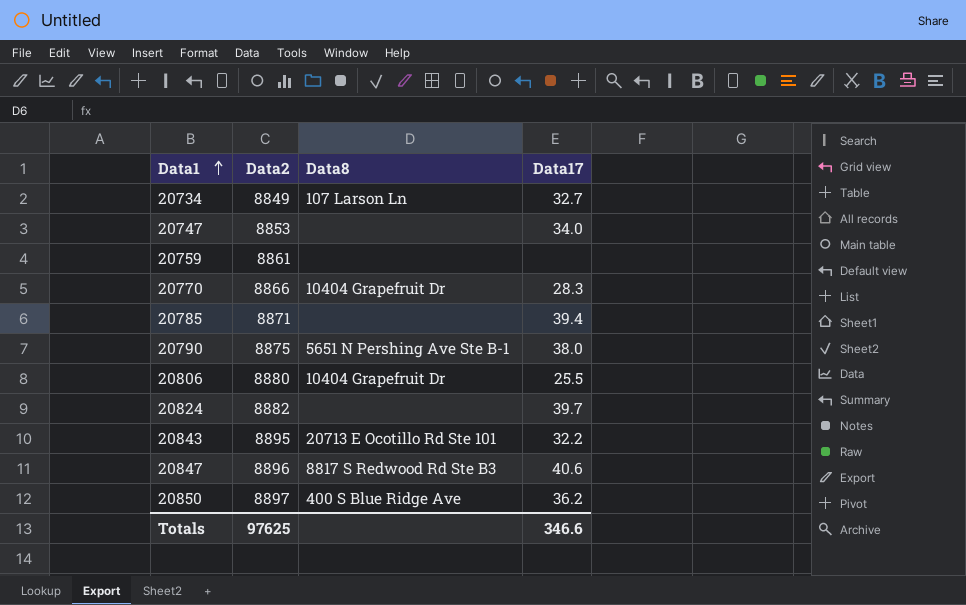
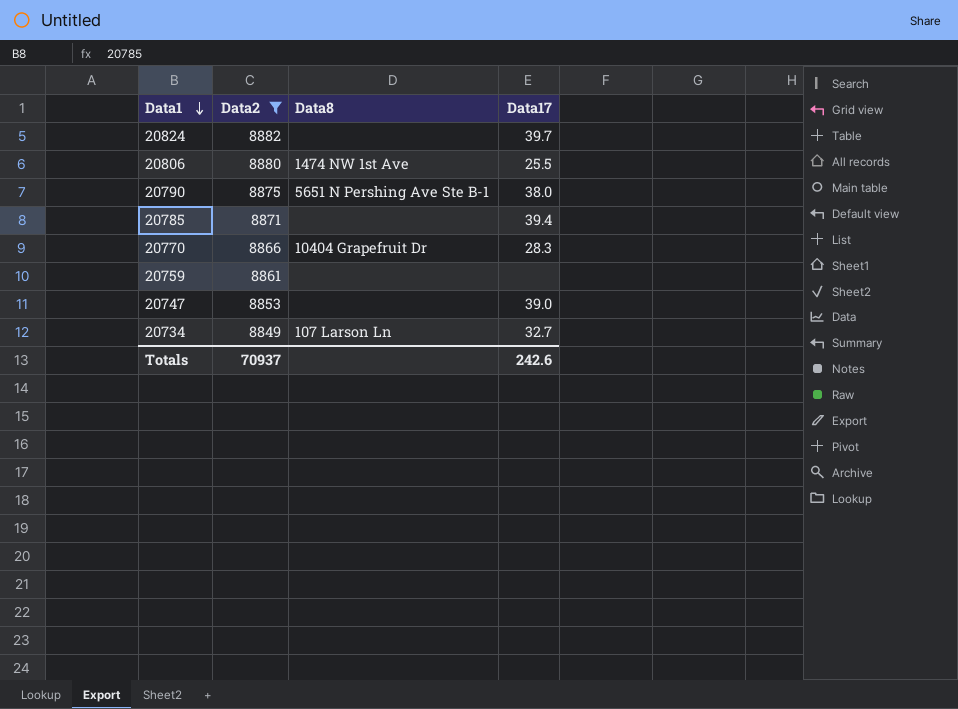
filter: none -> Data2 <= 8882
row order: Data1 ascending -> Data1 descending
20806 | Data8: 10404 Grapefruit Dr -> 1474 NW 1st Ave
20747 | Data17: 34.0 -> 39.0
Totals | Data2: 97625 -> 70937
Totals | Data17: 346.6 -> 242.6

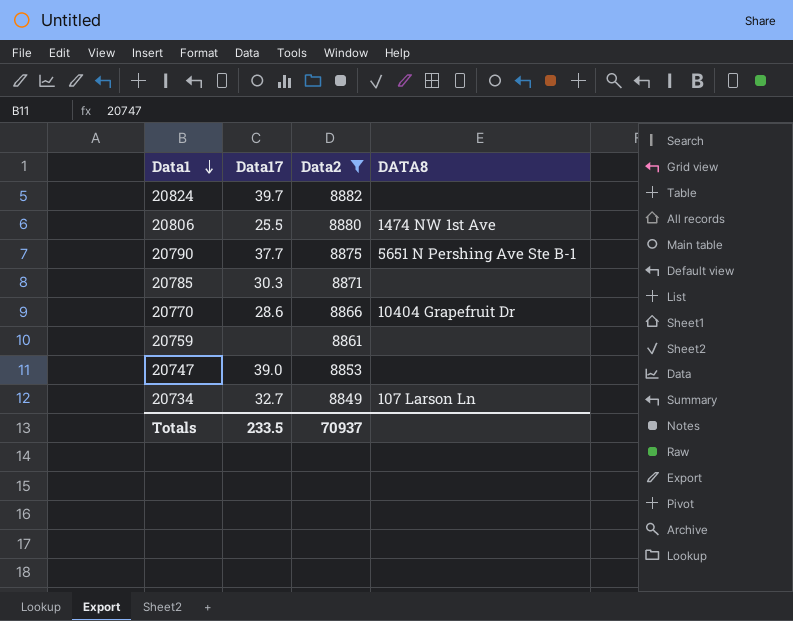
column Data17 | position: 4 -> 2
column name: Data8 -> DATA8
20790 | Data17: 38.0 -> 37.7
20785 | Data17: 39.4 -> 30.3
20770 | Data17: 28.3 -> 28.6
Totals | Data17: 242.6 -> 233.5

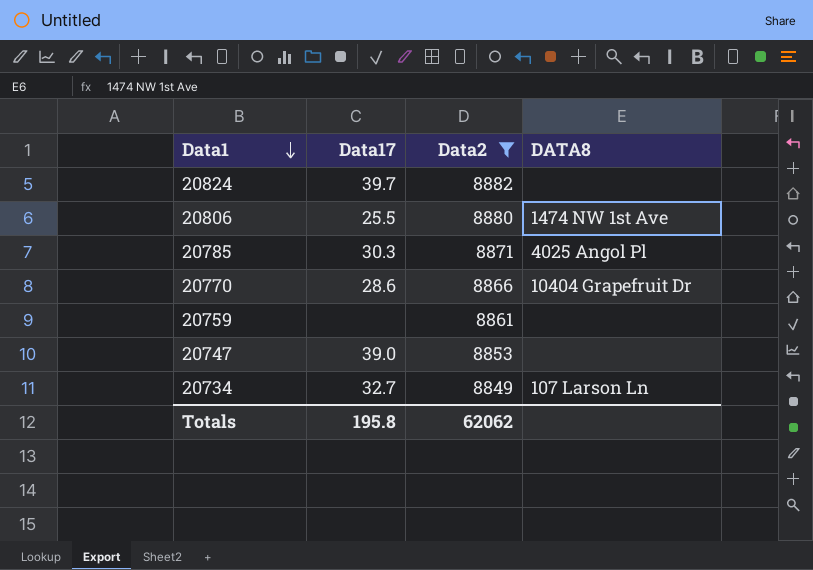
row 20790: 37.7 | 8875 | 5651 N Pershing Ave Ste B-1 -> none
20785 | DATA8: none -> 4025 Angol Pl
Totals | Data17: 233.5 -> 195.8
Totals | Data2: 70937 -> 62062

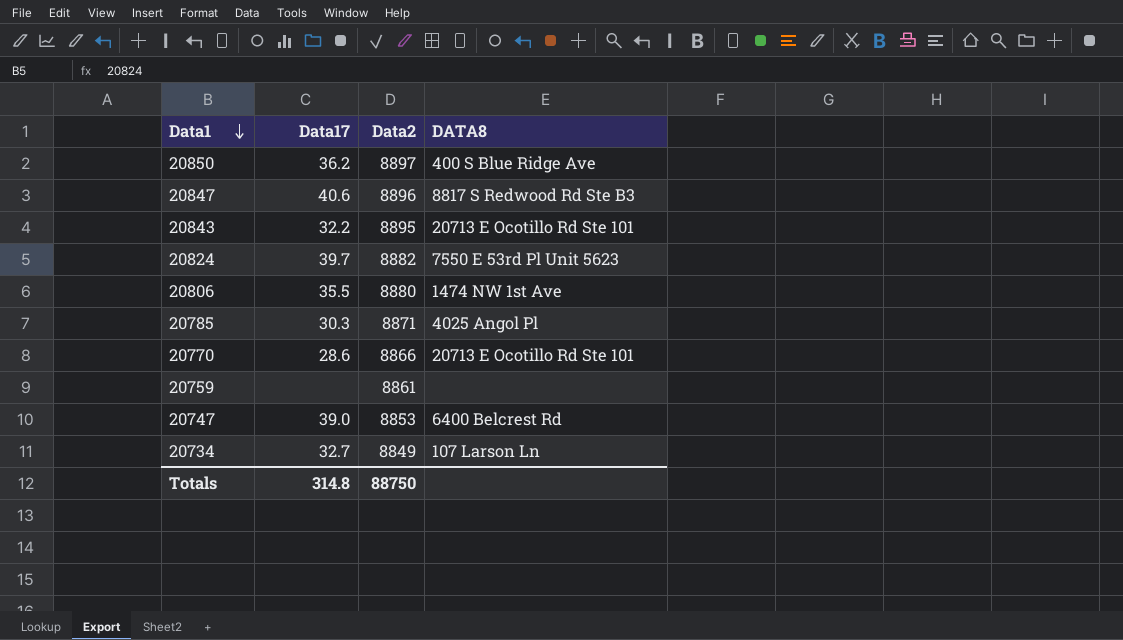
filter: Data2 <= 8882 -> none
20824 | DATA8: none -> 7550 E 53rd Pl Unit 5623
20806 | Data17: 25.5 -> 35.5
20770 | DATA8: 10404 Grapefruit Dr -> 20713 E Ocotillo Rd Ste 101
20747 | DATA8: none -> 6400 Belcrest Rd
Totals | Data17: 195.8 -> 314.8
Totals | Data2: 62062 -> 88750

